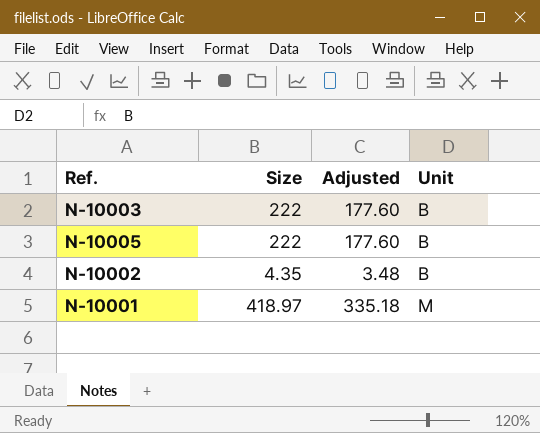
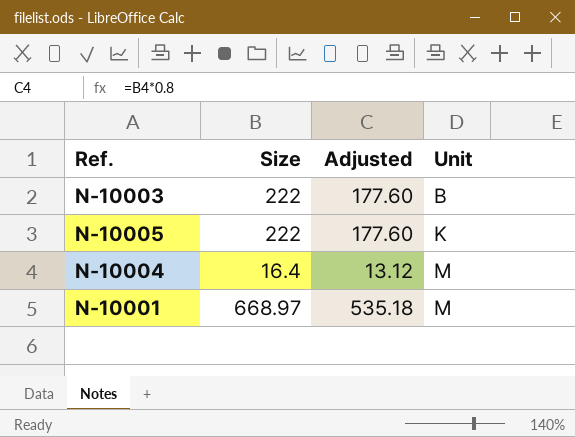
row N-10002: 4.35 | 3.48 | B -> none
N-10005 | Unit: B -> K
row N-10004: none -> 16.4 | 13.12 | M
N-10001 | Size: 418.97 -> 668.97
N-10001 | Adjusted: 335.18 -> 535.18

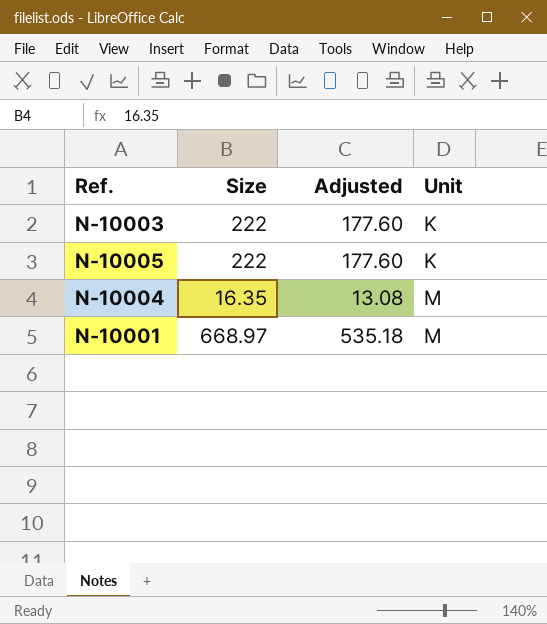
N-10003 | Unit: B -> K
N-10004 | Size: 16.4 -> 16.35
N-10004 | Adjusted: 13.12 -> 13.08

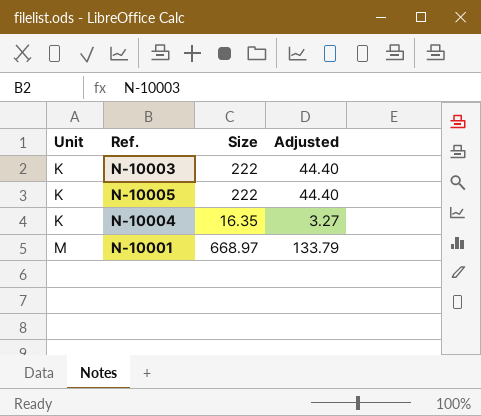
column Unit | position: 4 -> 1
column Adjusted | formula: [Size] * 0.8 -> [Size] * 0.2
N-10004 | Unit: M -> K

